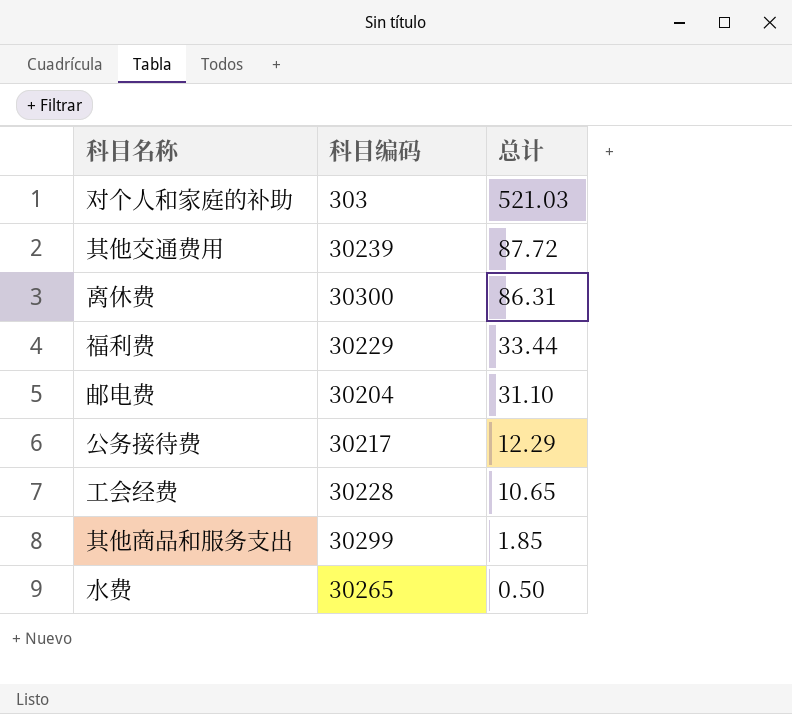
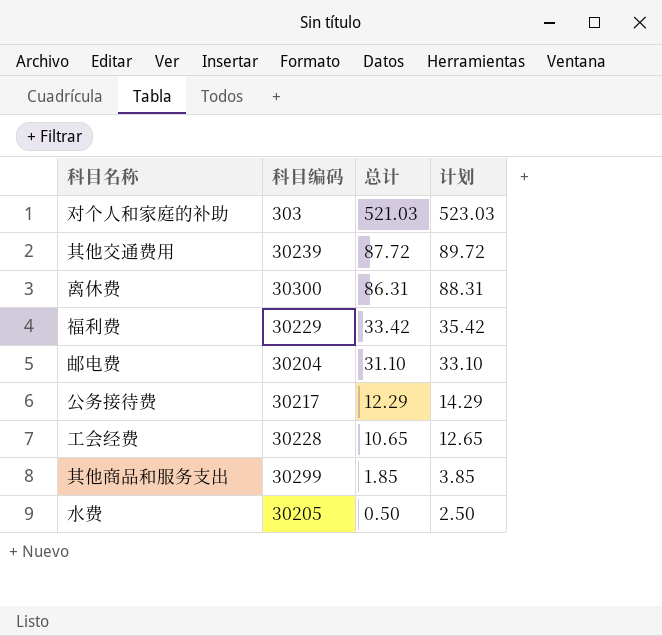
column 计划 | formula: none -> [总计] + 2
福利费 | 总计: 33.44 -> 33.42
水费 | 科目编码: 30265 -> 30205

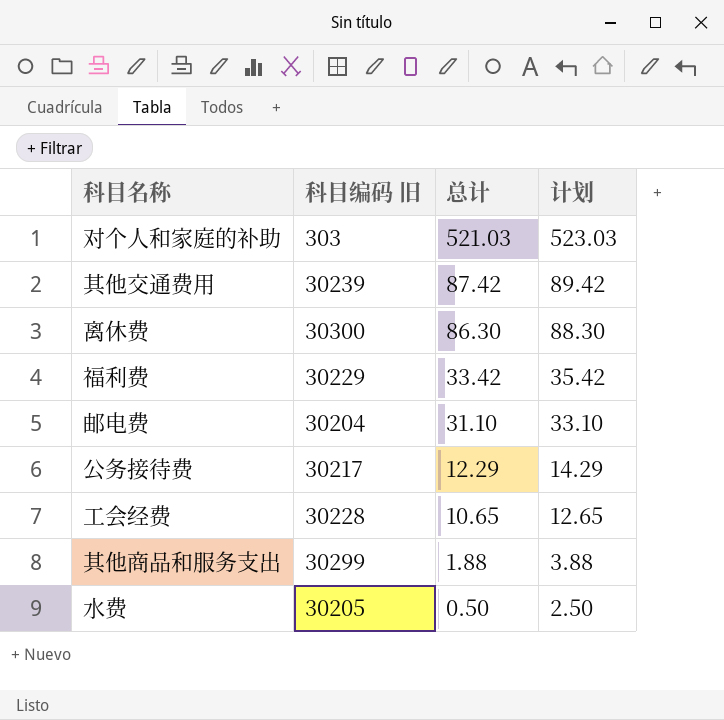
column name: 科目编码 -> 科目编码 旧
其他交通费用 | 总计: 87.72 -> 87.42
其他交通费用 | 计划: 89.72 -> 89.42
离休费 | 总计: 86.31 -> 86.30
离休费 | 计划: 88.31 -> 88.30
其他商品和服务支出 | 总计: 1.85 -> 1.88
其他商品和服务支出 | 计划: 3.85 -> 3.88

